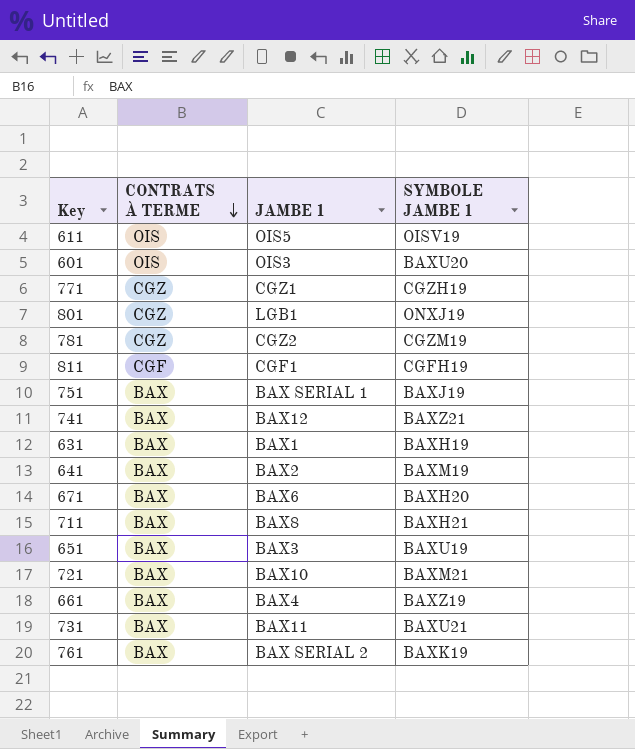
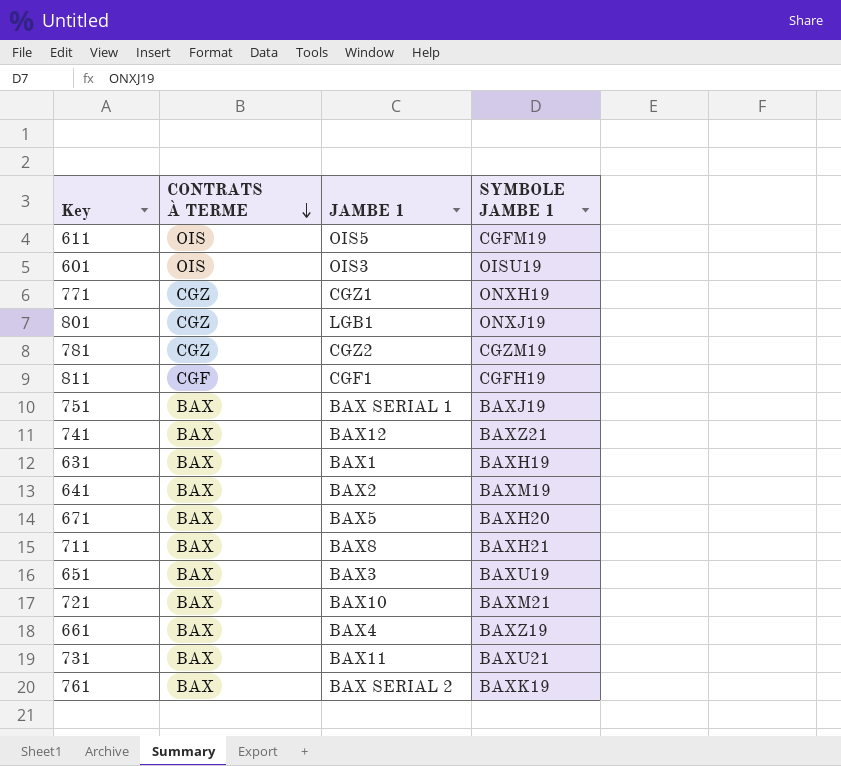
611 | SYMBOLE JAMBE 1: OISV19 -> CGFM19
601 | SYMBOLE JAMBE 1: BAXU20 -> OISU19
771 | SYMBOLE JAMBE 1: CGZH19 -> ONXH19
671 | JAMBE 1: BAX6 -> BAX5

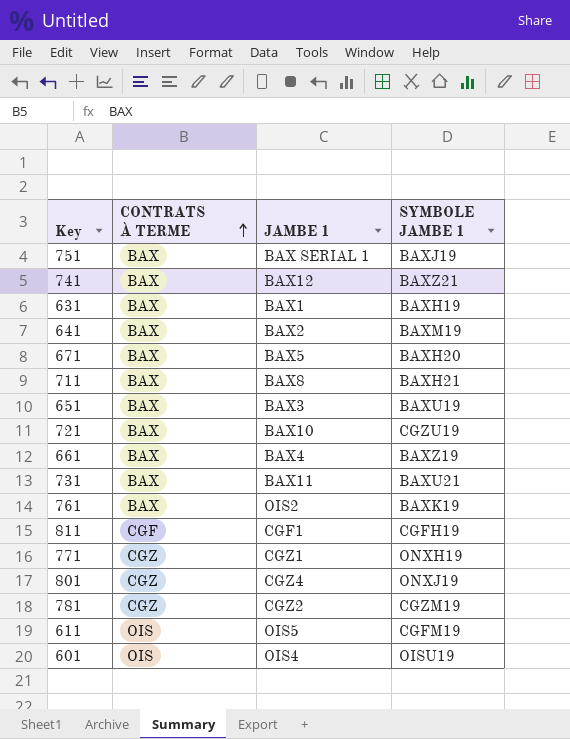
row order: CONTRATS À TERME descending -> CONTRATS À TERME ascending
721 | SYMBOLE JAMBE 1: BAXM21 -> CGZU19
761 | JAMBE 1: BAX SERIAL 2 -> OIS2
801 | JAMBE 1: LGB1 -> CGZ4
601 | JAMBE 1: OIS3 -> OIS4

